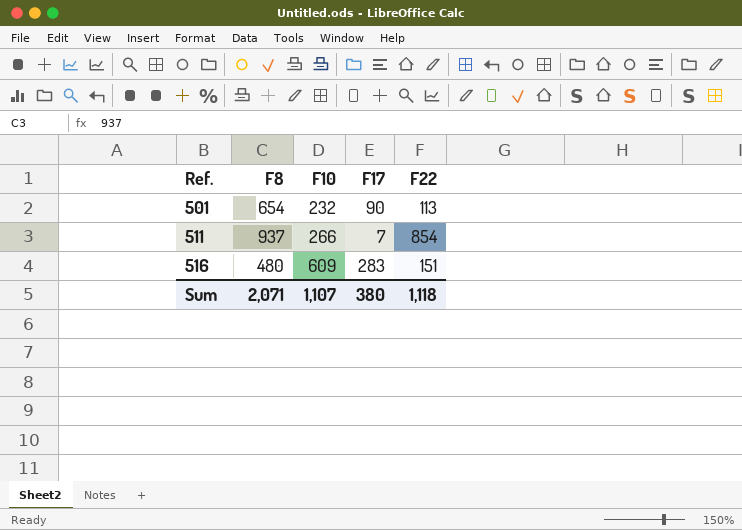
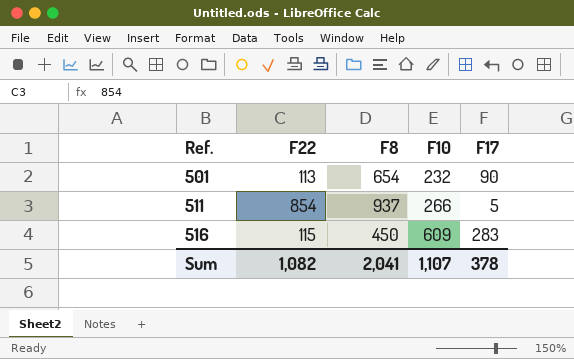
column F22 | position: 5 -> 2
511 | F17: 7 -> 5
516 | F22: 151 -> 115
516 | F8: 480 -> 450
Sum | F22: 1,118 -> 1,082
Sum | F8: 2,071 -> 2,041
Sum | F17: 380 -> 378

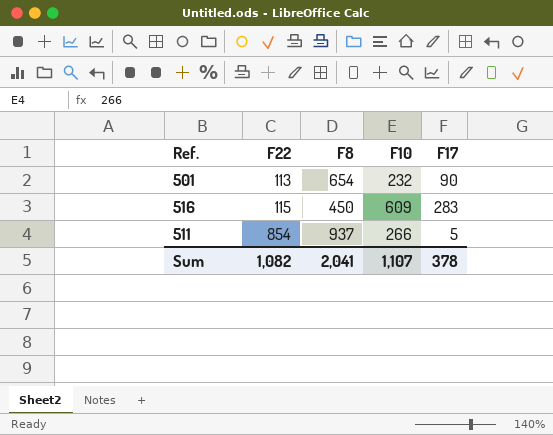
row order: Ref. ascending -> F22 ascending

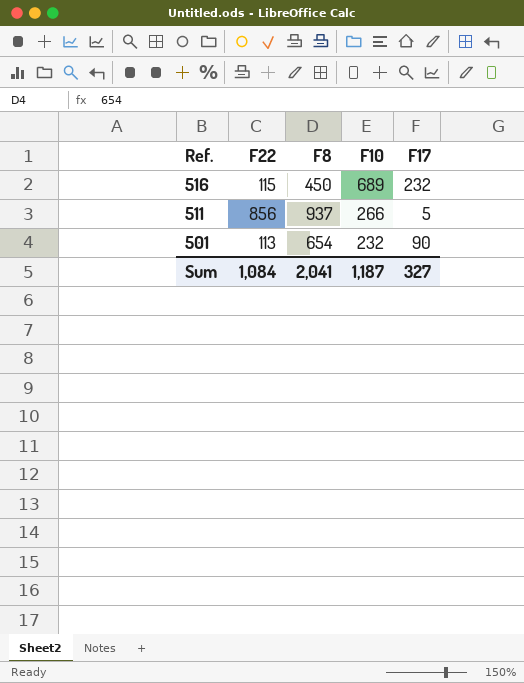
row order: F22 ascending -> Ref. descending
516 | F10: 609 -> 689
516 | F17: 283 -> 232
511 | F22: 854 -> 856
Sum | F22: 1,082 -> 1,084
Sum | F10: 1,107 -> 1,187
Sum | F17: 378 -> 327

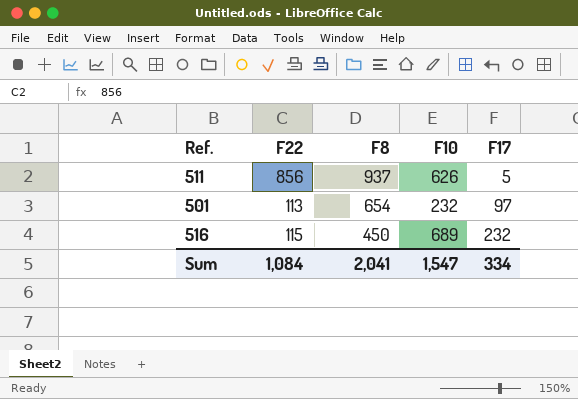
row order: Ref. descending -> F8 descending
511 | F10: 266 -> 626
501 | F17: 90 -> 97
Sum | F10: 1,187 -> 1,547
Sum | F17: 327 -> 334

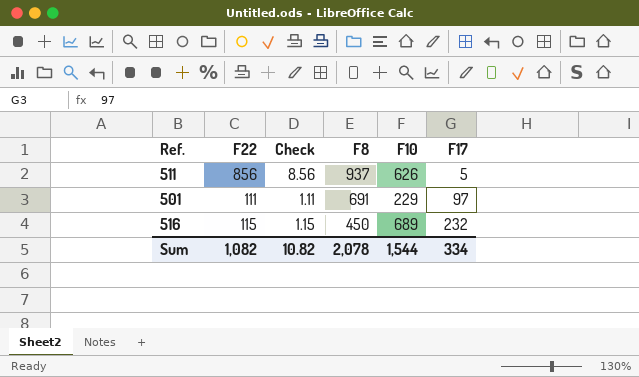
column Check | formula: none -> [F22] * 0.01
501 | F22: 113 -> 111
501 | F8: 654 -> 691
501 | F10: 232 -> 229
Sum | F22: 1,084 -> 1,082
Sum | F8: 2,041 -> 2,078
Sum | F10: 1,547 -> 1,544

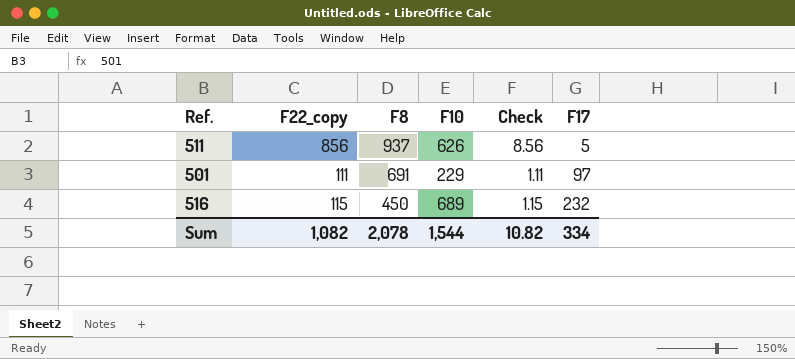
column name: F22 -> F22_copy
column Check | position: 3 -> 5

